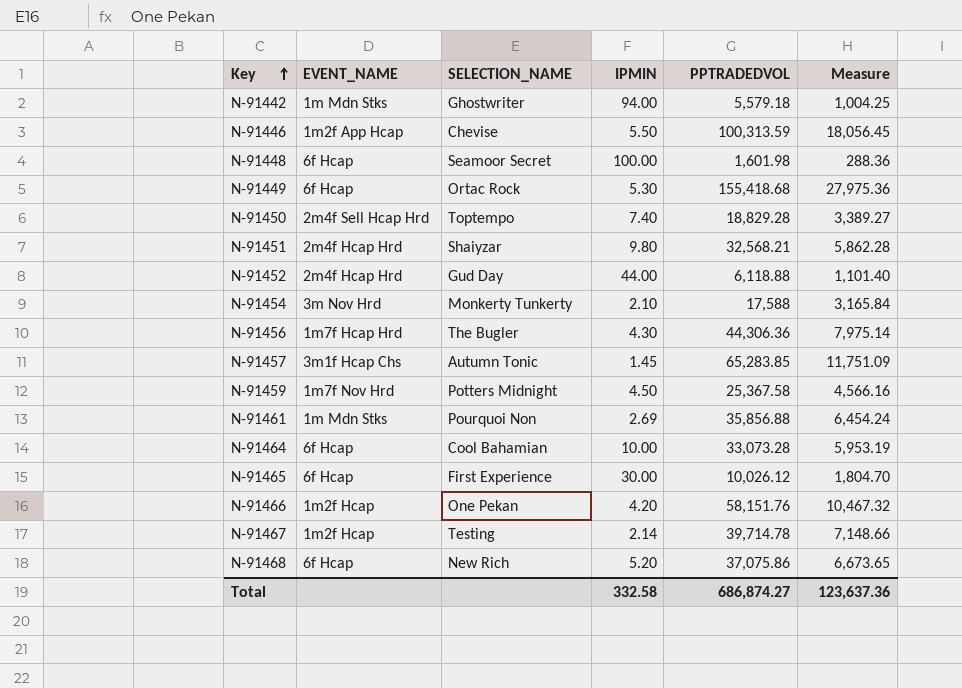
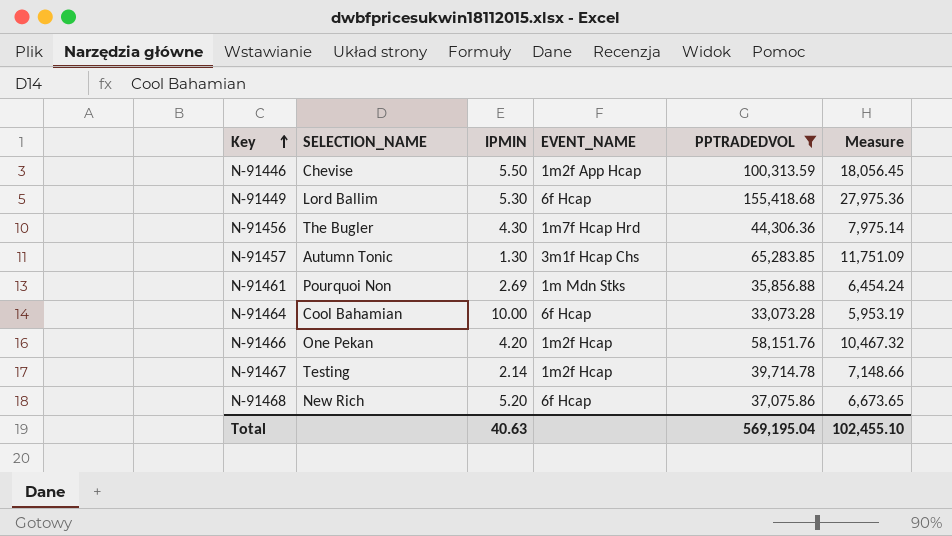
filter: none -> PPTRADEDVOL >= 33,073.28
column EVENT_NAME | position: 2 -> 4
N-91449 | SELECTION_NAME: Ortac Rock -> Lord Ballim
N-91457 | IPMIN: 1.45 -> 1.30
Total | IPMIN: 332.58 -> 40.63
Total | PPTRADEDVOL: 686,874.27 -> 569,195.04
Total | Measure: 123,637.36 -> 102,455.10

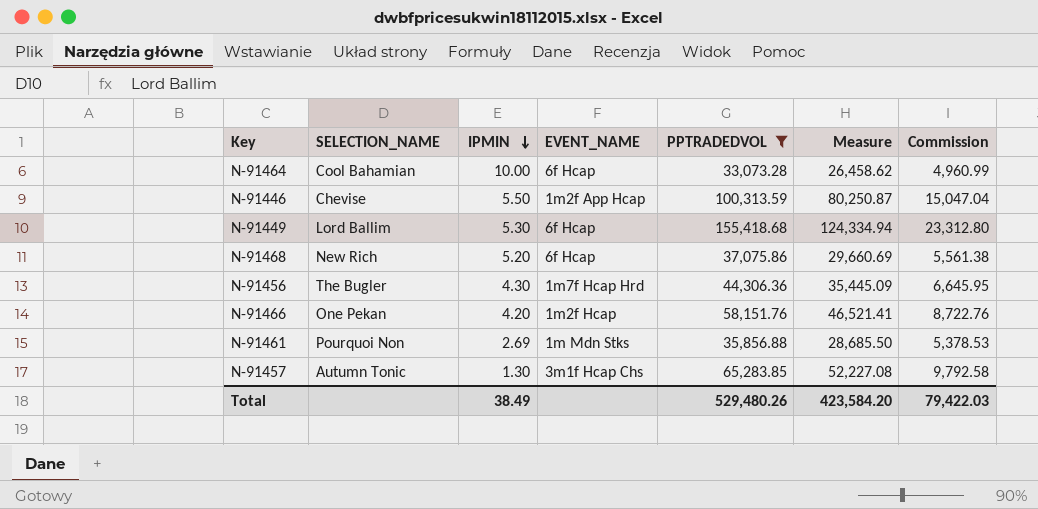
row order: Key ascending -> IPMIN descending
column Measure | formula: [PPTRADEDVOL] * 0.18 -> [PPTRADEDVOL] * 0.8
column Commission | formula: none -> [PPTRADEDVOL] * 0.15
row N-91467: Testing | 2.14 | 1m2f Hcap | 39,714.78 | 7,148.66 -> none
Total | IPMIN: 40.63 -> 38.49
Total | PPTRADEDVOL: 569,195.04 -> 529,480.26
Total | Measure: 102,455.10 -> 423,584.20

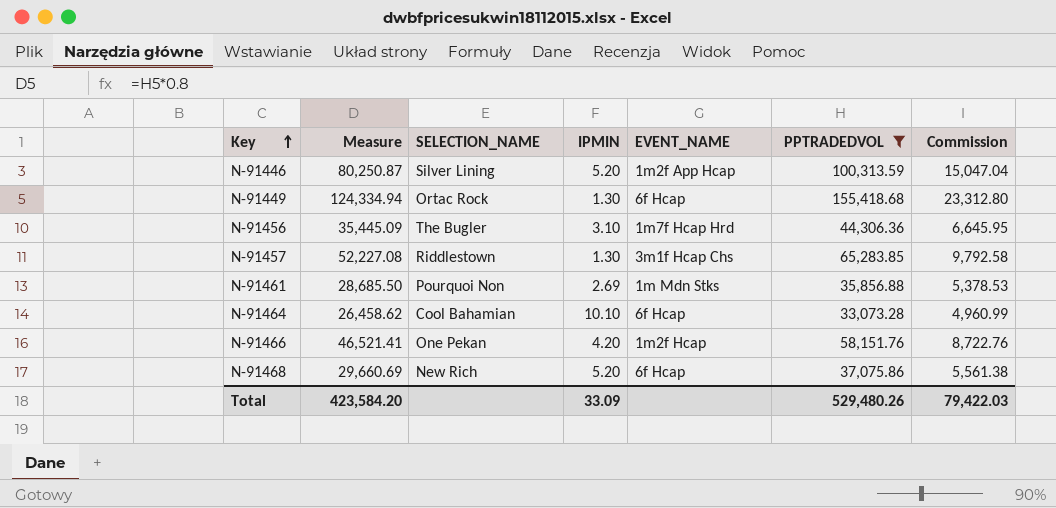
row order: IPMIN descending -> Key ascending
column Measure | position: 6 -> 2
N-91446 | SELECTION_NAME: Chevise -> Silver Lining
N-91446 | IPMIN: 5.50 -> 5.20
N-91449 | SELECTION_NAME: Lord Ballim -> Ortac Rock
N-91449 | IPMIN: 5.30 -> 1.30
N-91456 | IPMIN: 4.30 -> 3.10
N-91457 | SELECTION_NAME: Autumn Tonic -> Riddlestown
N-91464 | IPMIN: 10.00 -> 10.10
Total | IPMIN: 38.49 -> 33.09

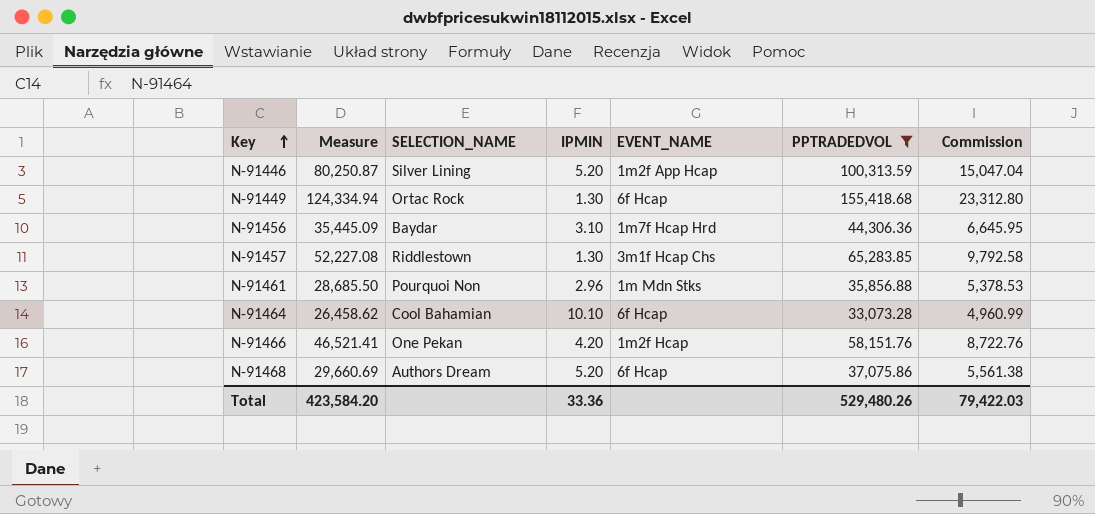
N-91456 | SELECTION_NAME: The Bugler -> Baydar
N-91461 | IPMIN: 2.69 -> 2.96
N-91468 | SELECTION_NAME: New Rich -> Authors Dream
Total | IPMIN: 33.09 -> 33.36

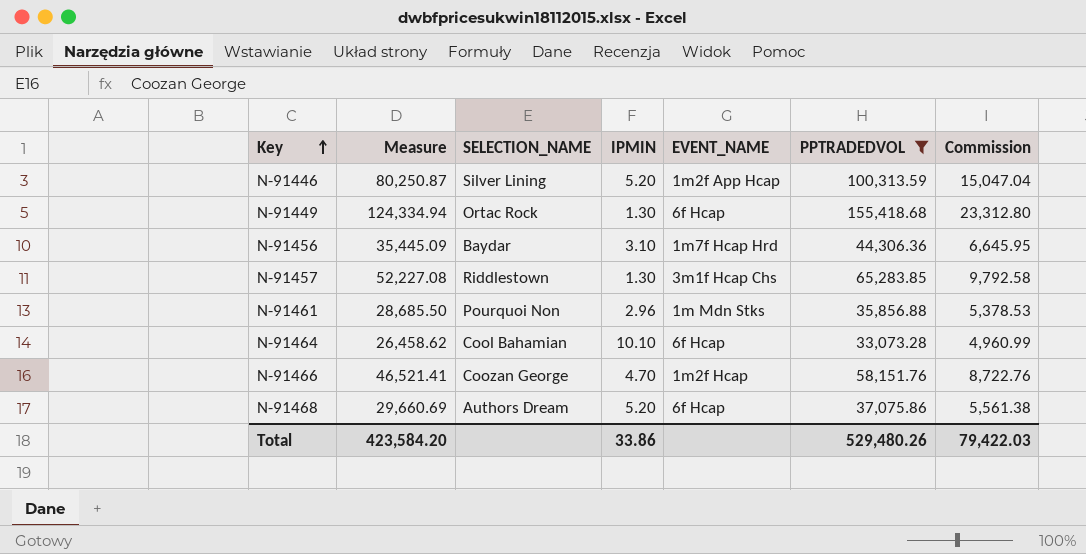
N-91466 | SELECTION_NAME: One Pekan -> Coozan George
N-91466 | IPMIN: 4.20 -> 4.70
Total | IPMIN: 33.36 -> 33.86

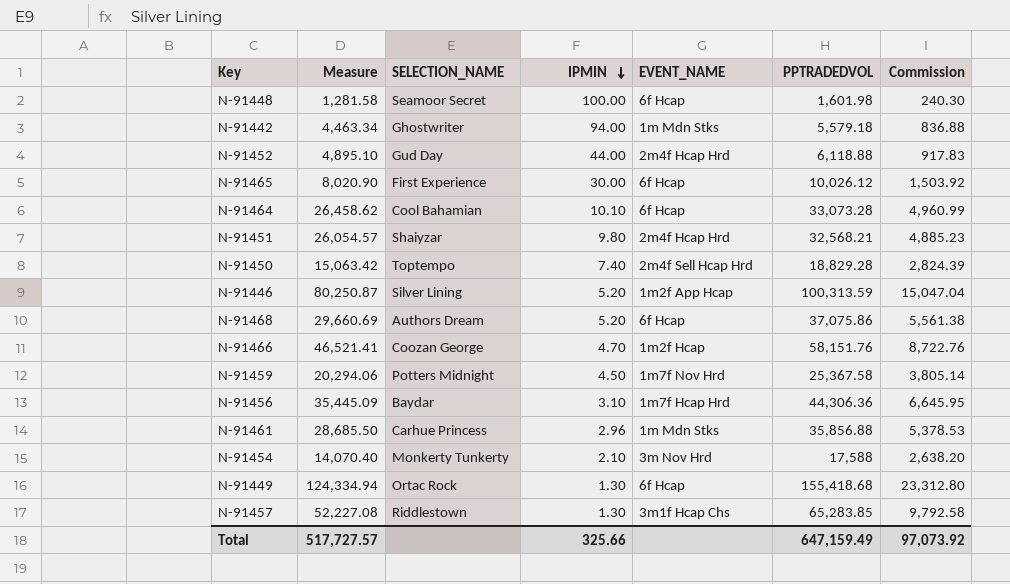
filter: PPTRADEDVOL >= 33,073.28 -> none
row order: Key ascending -> IPMIN descending
N-91461 | SELECTION_NAME: Pourquoi Non -> Carhue Princess
Total | Measure: 423,584.20 -> 517,727.57
Total | IPMIN: 33.86 -> 325.66
Total | PPTRADEDVOL: 529,480.26 -> 647,159.49
Total | Commission: 79,422.03 -> 97,073.92

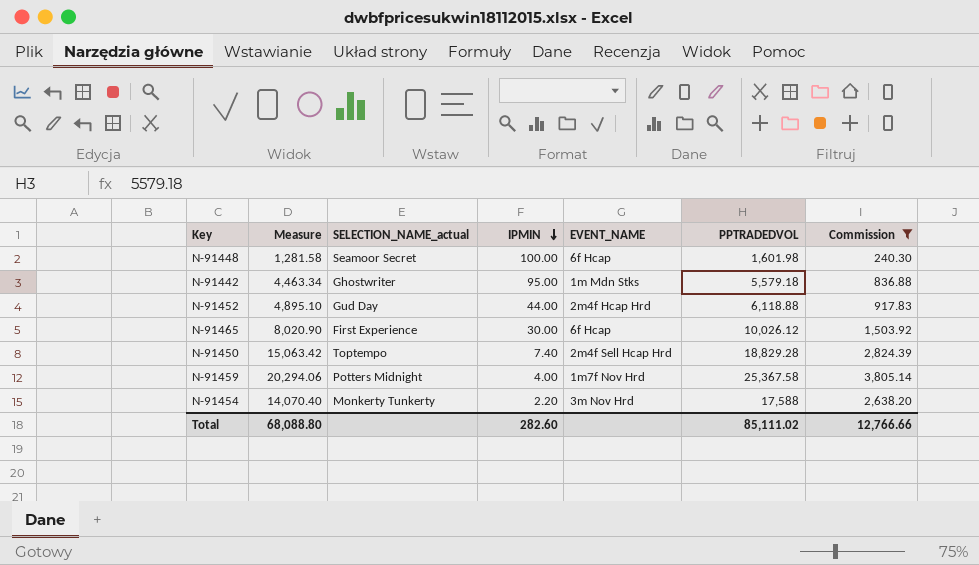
filter: none -> Commission <= 3,805.14
column name: SELECTION_NAME -> SELECTION_NAME_actual
N-91442 | IPMIN: 94.00 -> 95.00
N-91459 | IPMIN: 4.50 -> 4.00
N-91454 | IPMIN: 2.10 -> 2.20
Total | Measure: 517,727.57 -> 68,088.80
Total | IPMIN: 325.66 -> 282.60
Total | PPTRADEDVOL: 647,159.49 -> 85,111.02
Total | Commission: 97,073.92 -> 12,766.66

